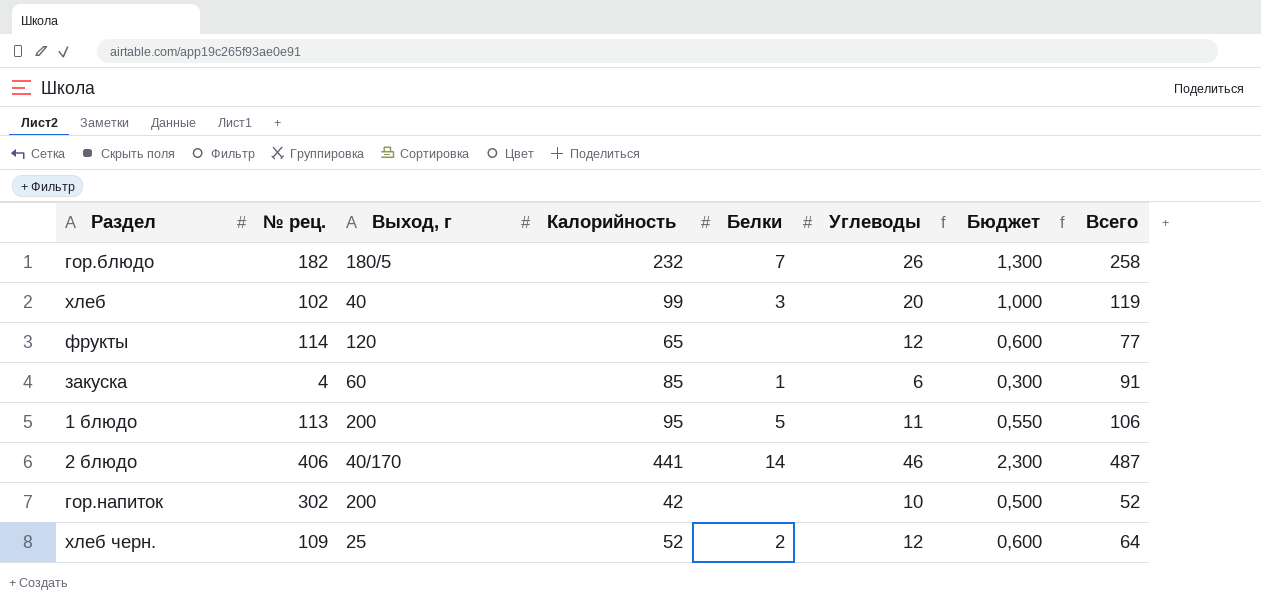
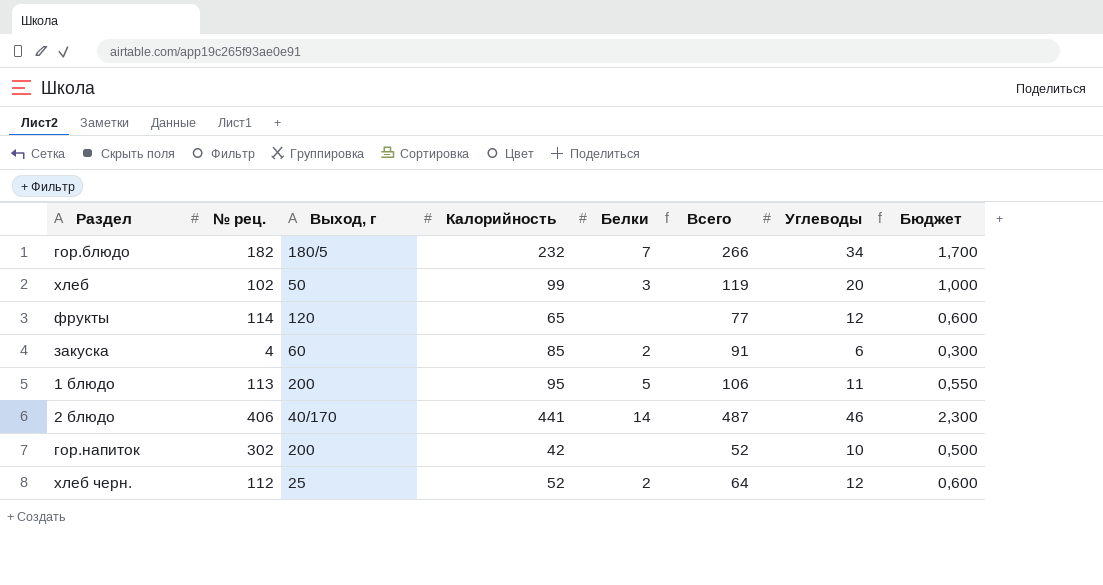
column Всего | position: 8 -> 6
гор.блюдо | Всего: 258 -> 266
гор.блюдо | Углеводы: 26 -> 34
гор.блюдо | Бюджет: 1,300 -> 1,700
хлеб | Выход, г: 40 -> 50
закуска | Белки: 1 -> 2
хлеб черн. | № рец.: 109 -> 112

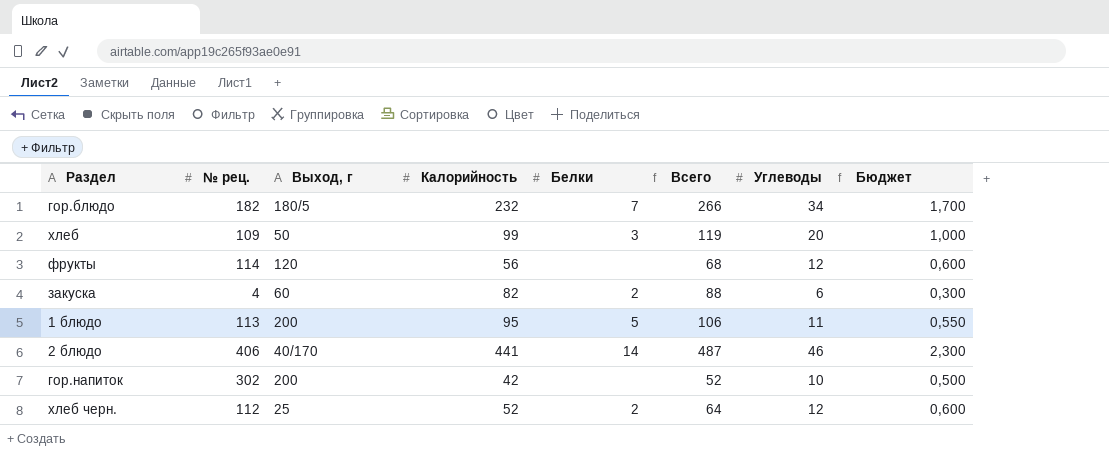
хлеб | № рец.: 102 -> 109
фрукты | Калорийность: 65 -> 56
фрукты | Всего: 77 -> 68
закуска | Калорийность: 85 -> 82
закуска | Всего: 91 -> 88

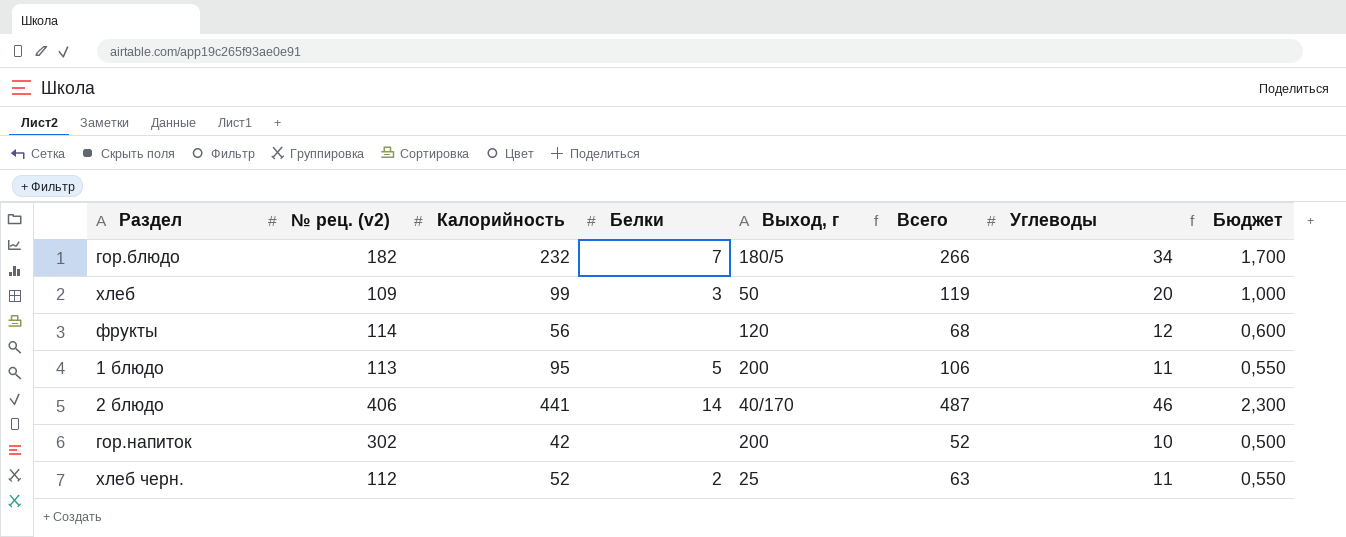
column name: № рец. -> № рец. (v2)
column Выход, г | position: 3 -> 5
row закуска: 4 | 60 | 82 | 2 | 88 | 6 | 0,300 -> none
хлеб черн. | Всего: 64 -> 63
хлеб черн. | Углеводы: 12 -> 11
хлеб черн. | Бюджет: 0,600 -> 0,550

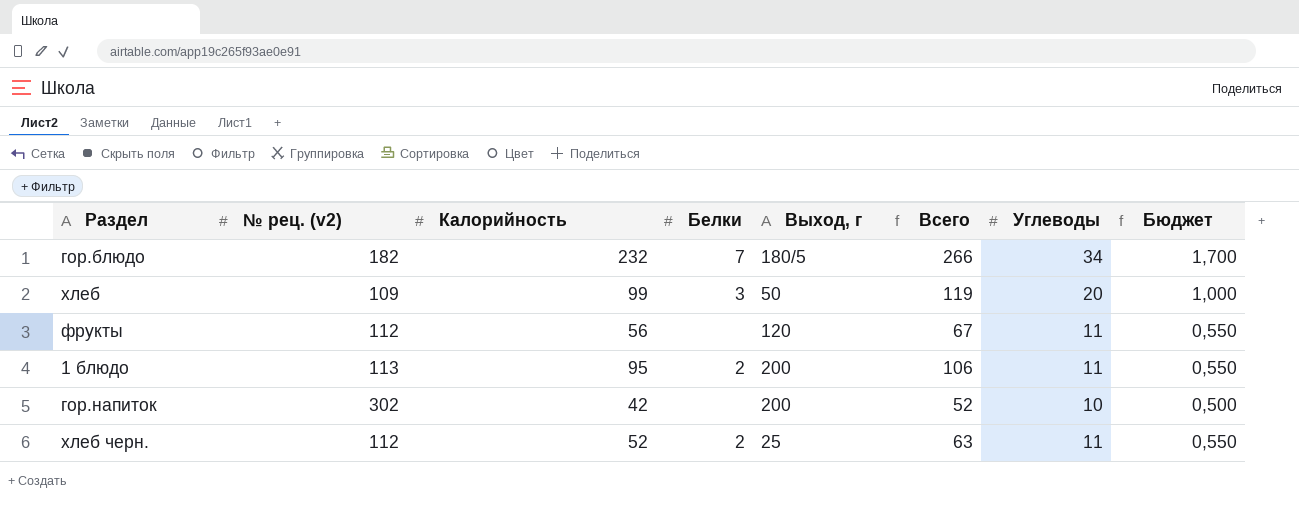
row 2 блюдо: 406 | 441 | 14 | 40/170 | 487 | 46 | 2,300 -> none
фрукты | № рец. (v2): 114 -> 112
фрукты | Всего: 68 -> 67
фрукты | Углеводы: 12 -> 11
фрукты | Бюджет: 0,600 -> 0,550
1 блюдо | Белки: 5 -> 2

